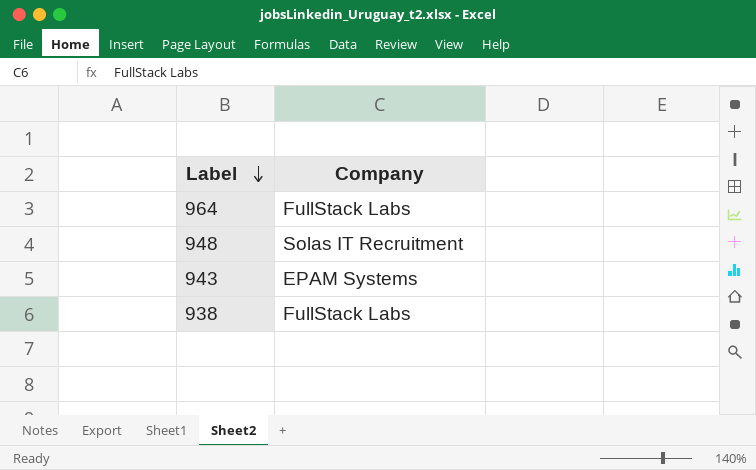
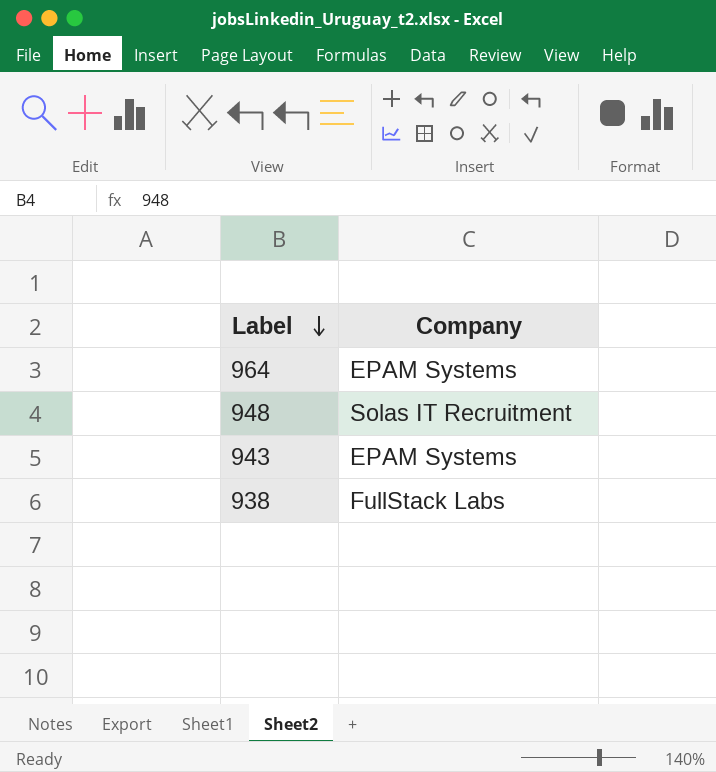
964 | Company: FullStack Labs -> EPAM Systems

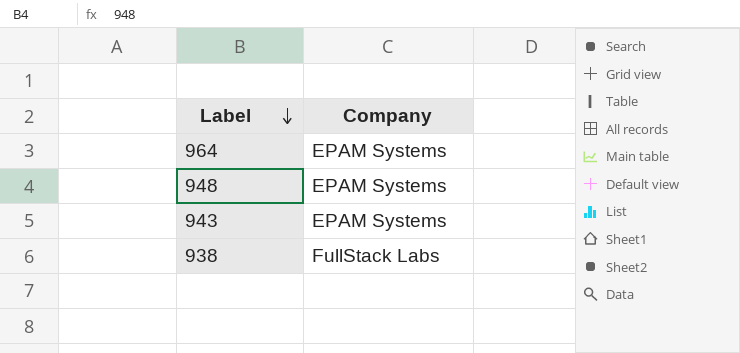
948 | Company: Solas IT Recruitment -> EPAM Systems

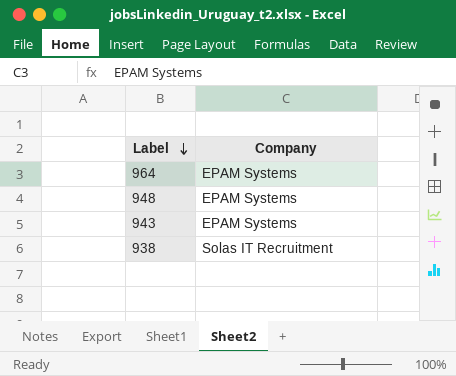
938 | Company: FullStack Labs -> Solas IT Recruitment

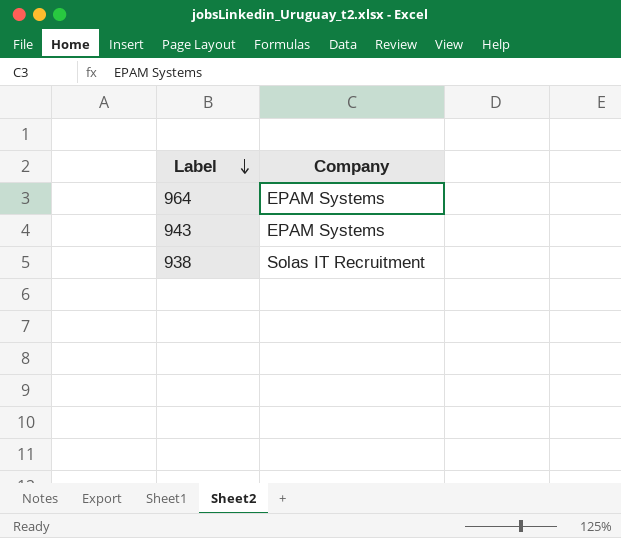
row 948: EPAM Systems -> none

